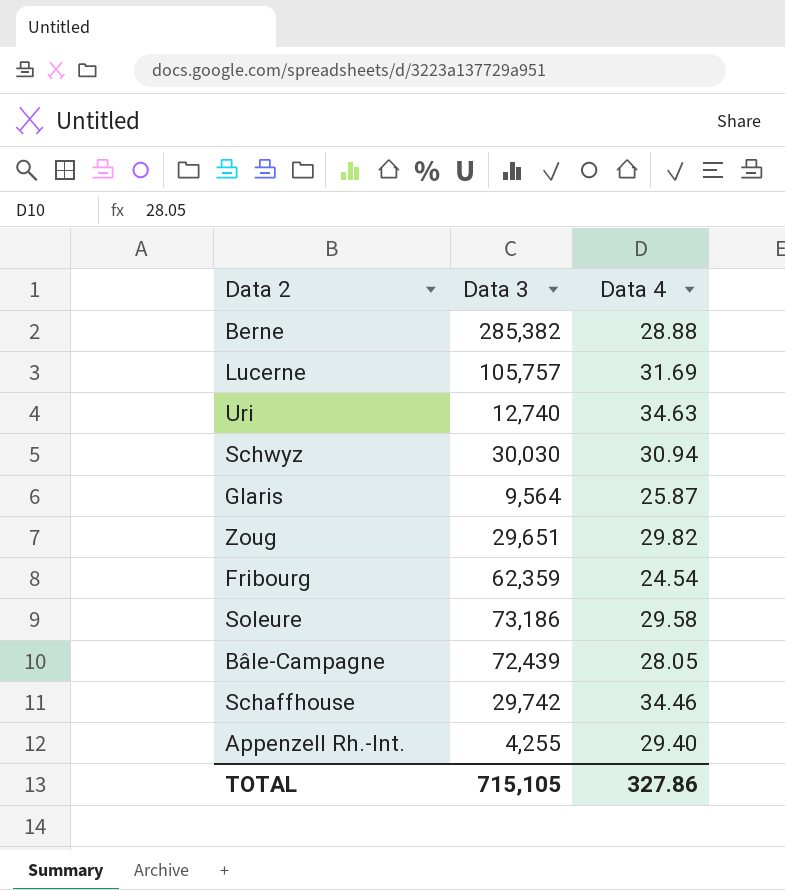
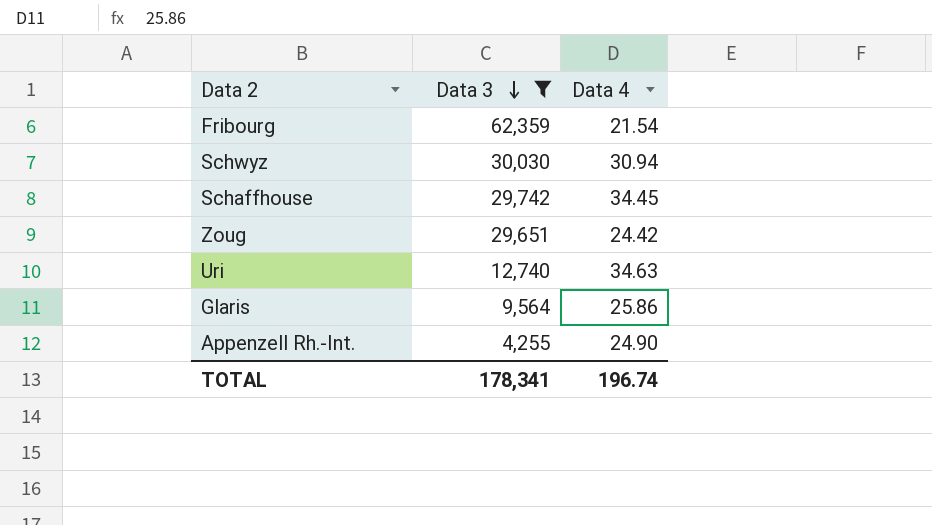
filter: none -> Data 3 <= 62,359
row order: none -> Data 3 descending
Fribourg | Data 4: 24.54 -> 21.54
Schaffhouse | Data 4: 34.46 -> 34.45
Zoug | Data 4: 29.82 -> 24.42
Glaris | Data 4: 25.87 -> 25.86
Appenzell Rh.-Int. | Data 4: 29.40 -> 24.90
TOTAL | Data 3: 715,105 -> 178,341
TOTAL | Data 4: 327.86 -> 196.74

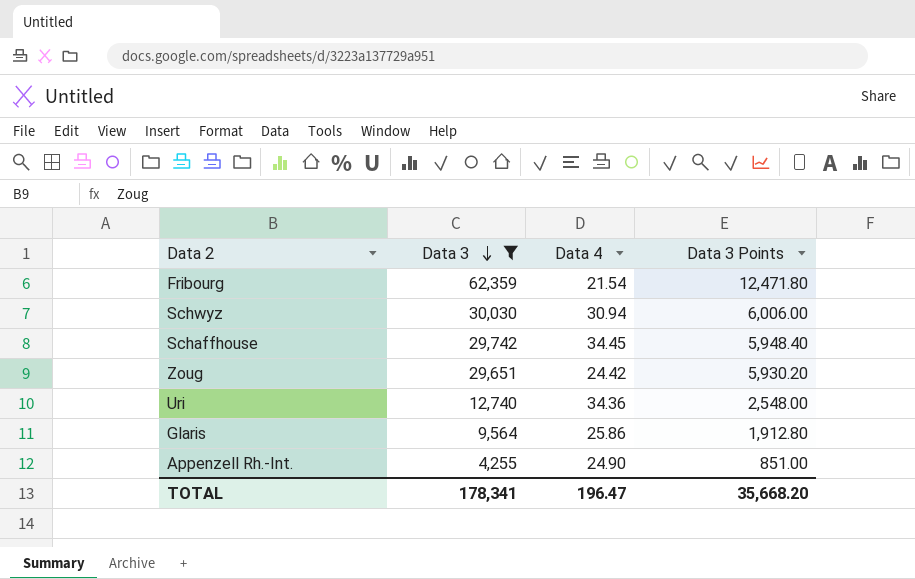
column Data 3 Points | formula: none -> [Data 3] * 0.2
Uri | Data 4: 34.63 -> 34.36
TOTAL | Data 4: 196.74 -> 196.47

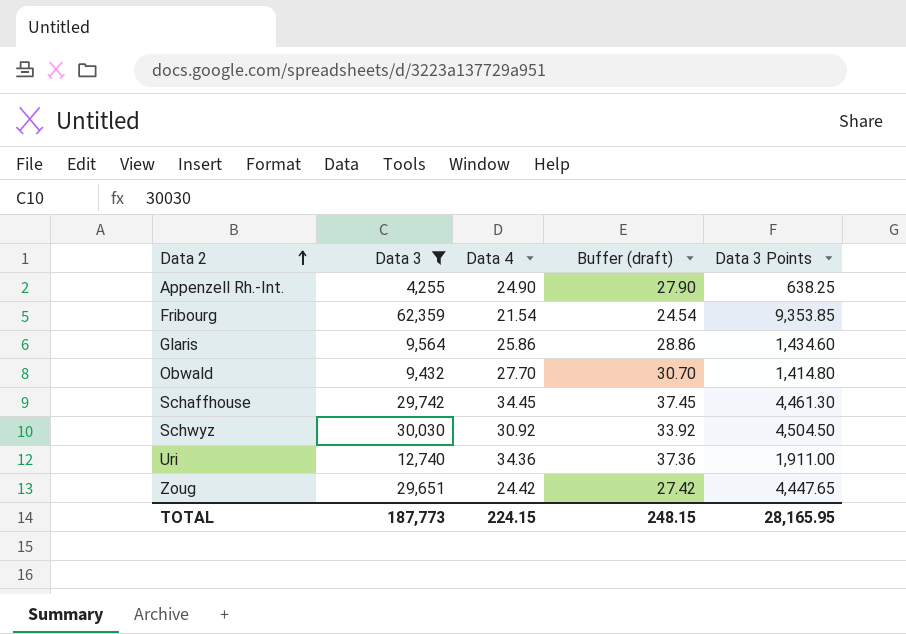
row order: Data 3 descending -> Data 2 ascending
column Buffer (draft) | formula: none -> [Data 4] + 3
column Data 3 Points | formula: [Data 3] * 0.2 -> [Data 3] * 0.15
row Obwald: none -> 9,432 | 27.70 | 30.70 | 1,414.80
Schwyz | Data 4: 30.94 -> 30.92
TOTAL | Data 3: 178,341 -> 187,773
TOTAL | Data 4: 196.47 -> 224.15
TOTAL | Data 3 Points: 35,668.20 -> 28,165.95

